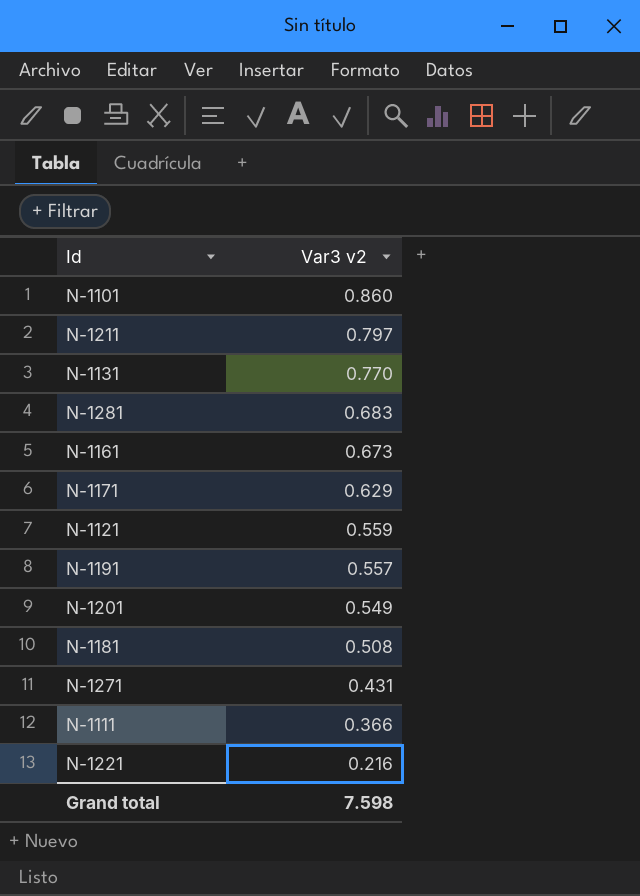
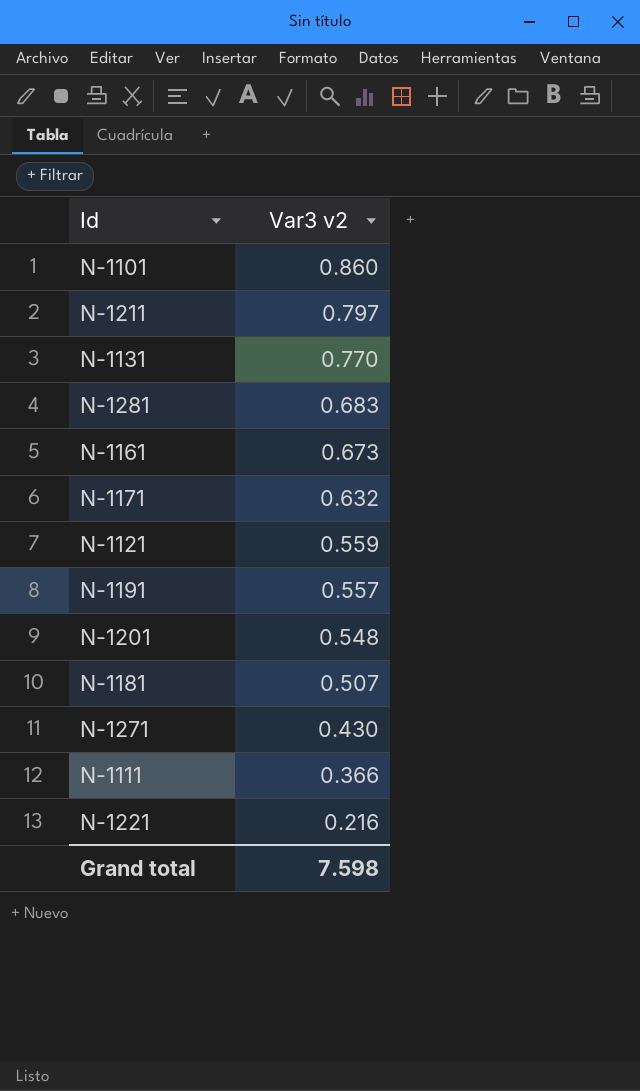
N-1171 | Var3 v2: 0.629 -> 0.632
N-1201 | Var3 v2: 0.549 -> 0.548
N-1181 | Var3 v2: 0.508 -> 0.507
N-1271 | Var3 v2: 0.431 -> 0.430

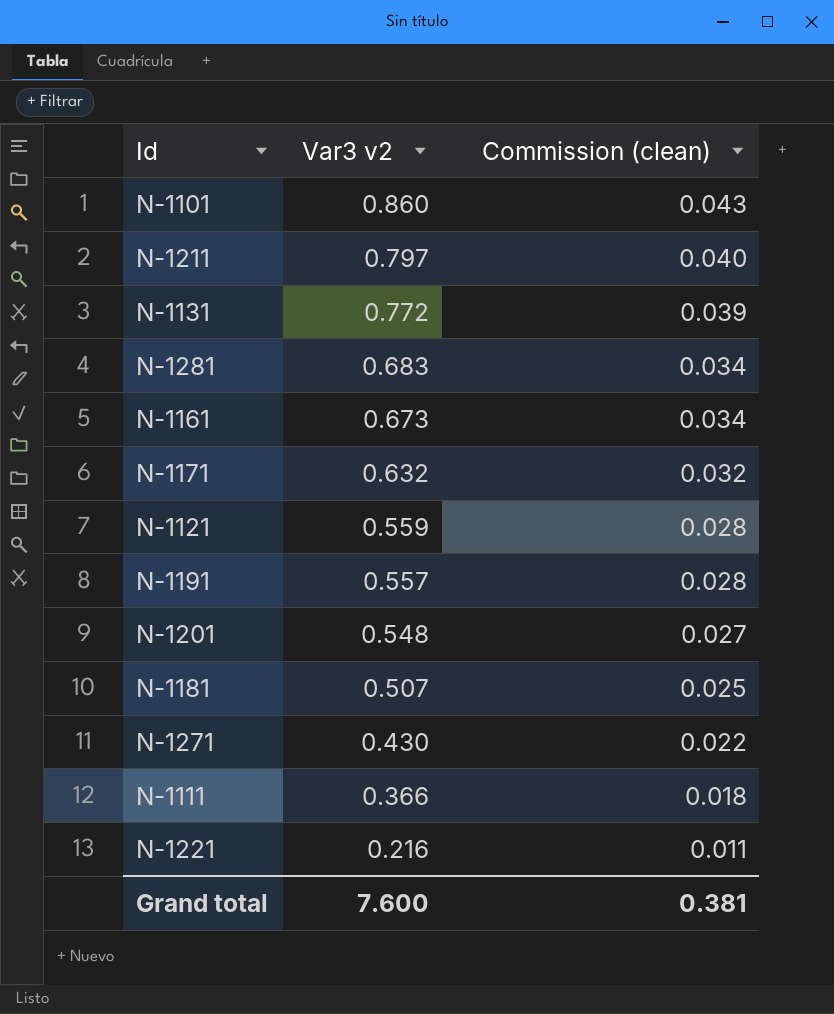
column Commission (clean) | formula: none -> [Var3 v2] * 0.05
N-1131 | Var3 v2: 0.770 -> 0.772
Grand total | Var3 v2: 7.598 -> 7.600

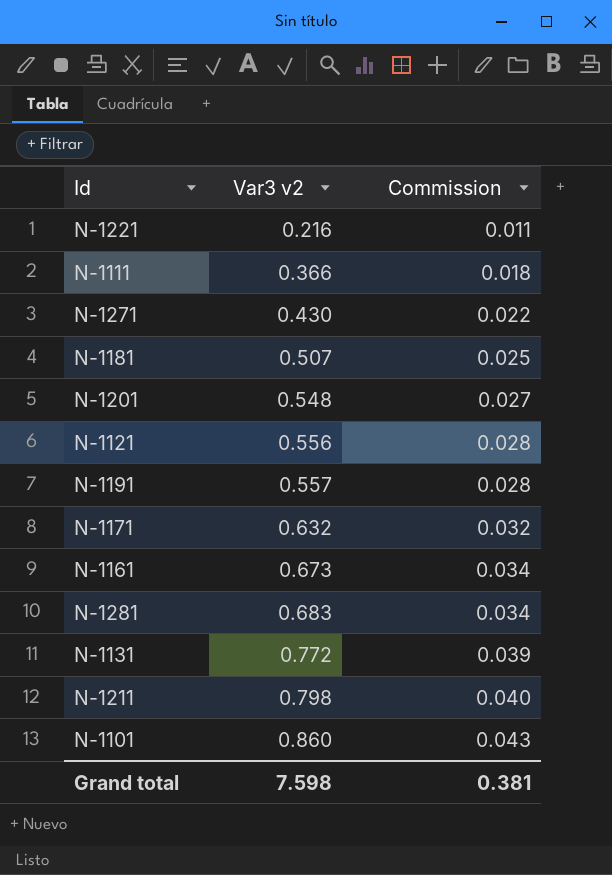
row order: Var3 v2 descending -> Var3 v2 ascending
column name: Commission (clean) -> Commission
N-1121 | Var3 v2: 0.559 -> 0.556
N-1211 | Var3 v2: 0.797 -> 0.798
Grand total | Var3 v2: 7.600 -> 7.598

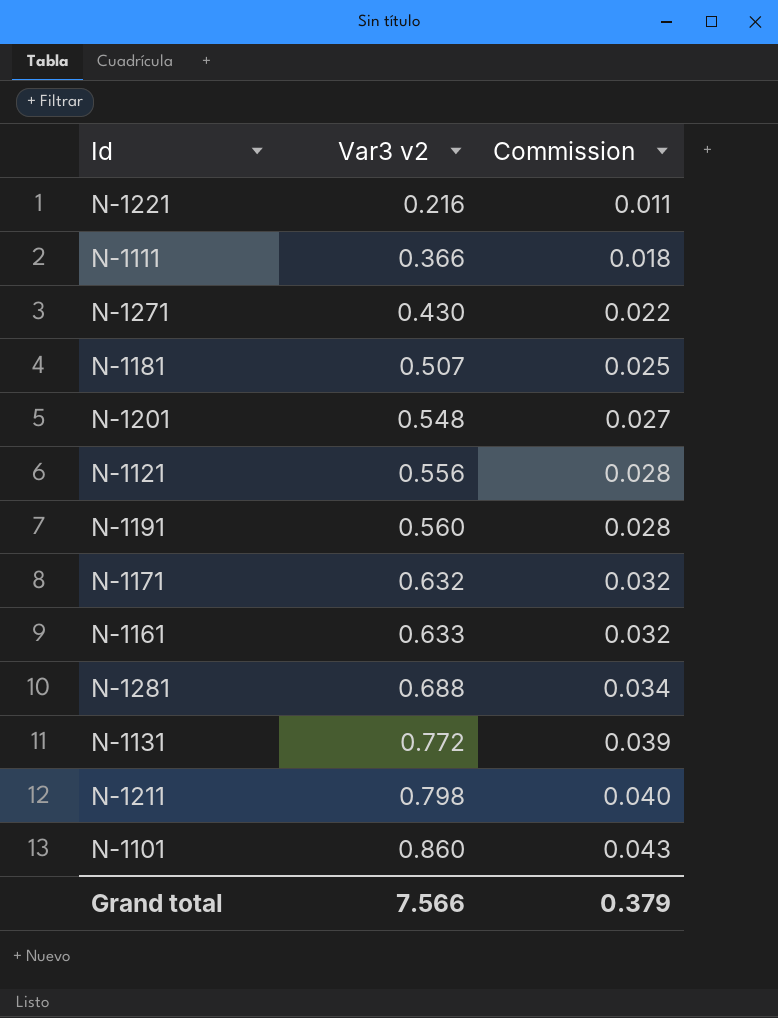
N-1191 | Var3 v2: 0.557 -> 0.560
N-1161 | Var3 v2: 0.673 -> 0.633
N-1161 | Commission: 0.034 -> 0.032
N-1281 | Var3 v2: 0.683 -> 0.688
Grand total | Var3 v2: 7.598 -> 7.566
Grand total | Commission: 0.381 -> 0.379

